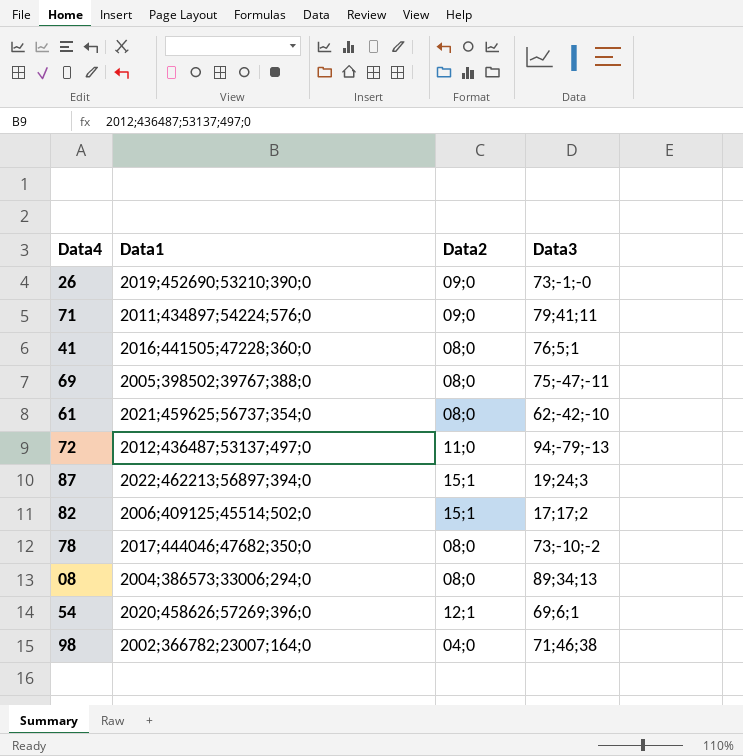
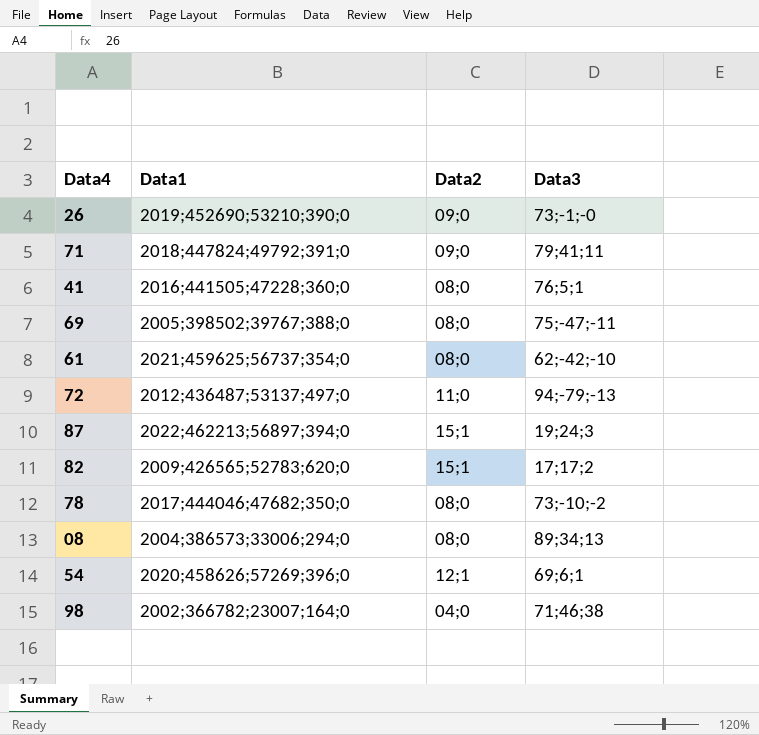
71 | Data1: 2011;434897;54224;576;0 -> 2018;447824;49792;391;0
82 | Data1: 2006;409125;45514;502;0 -> 2009;426565;52783;620;0

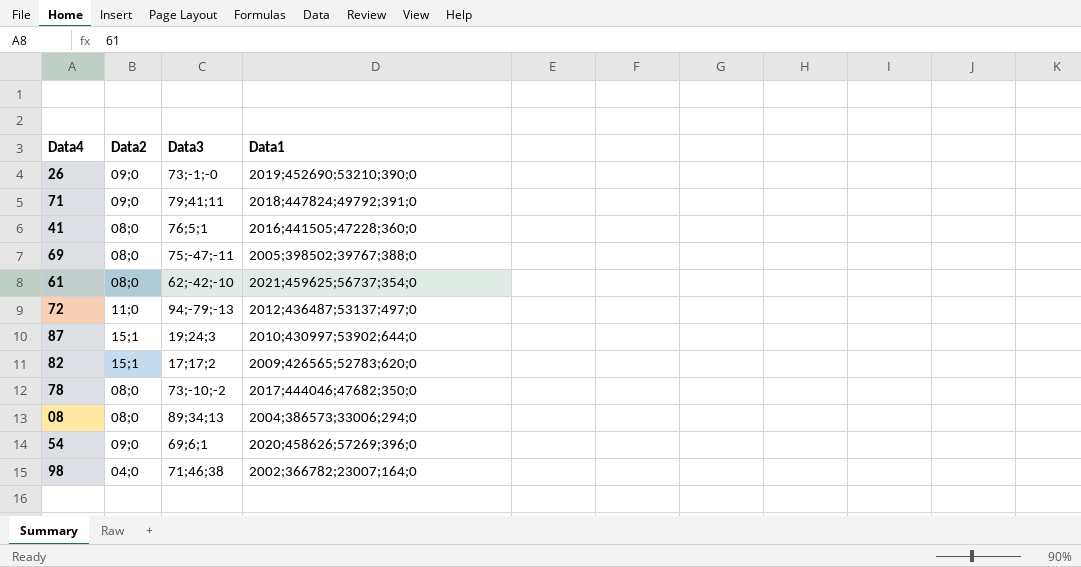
column Data1 | position: 2 -> 4
87 | Data1: 2022;462213;56897;394;0 -> 2010;430997;53902;644;0
54 | Data2: 12;1 -> 09;0

